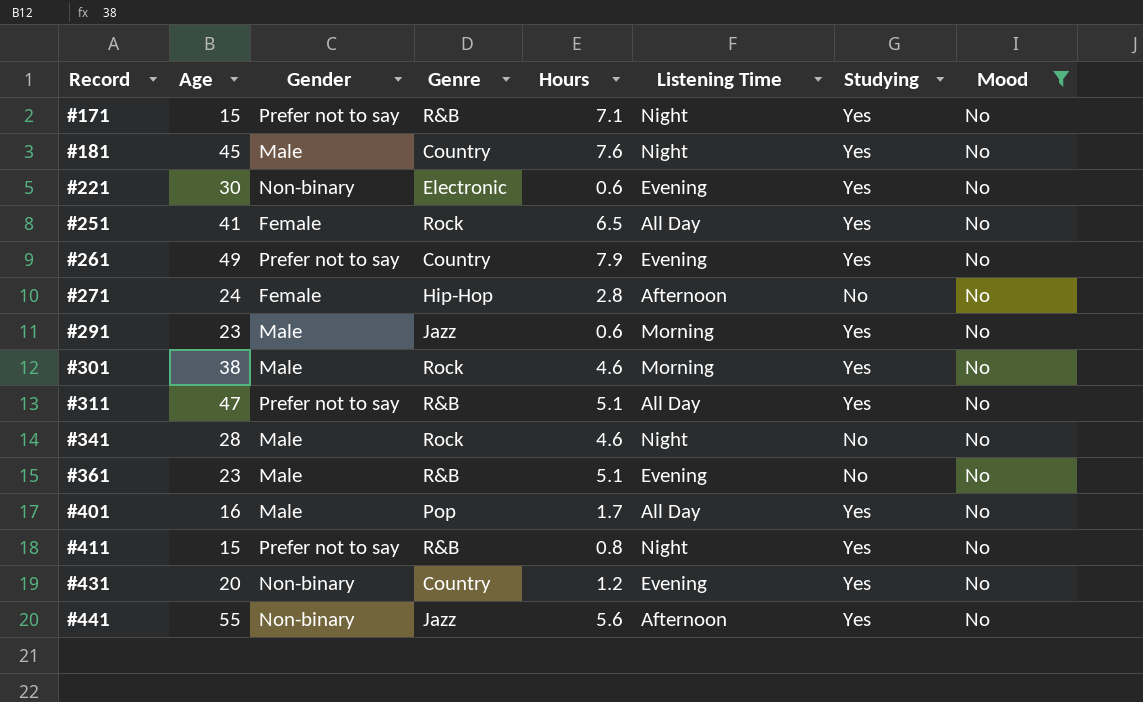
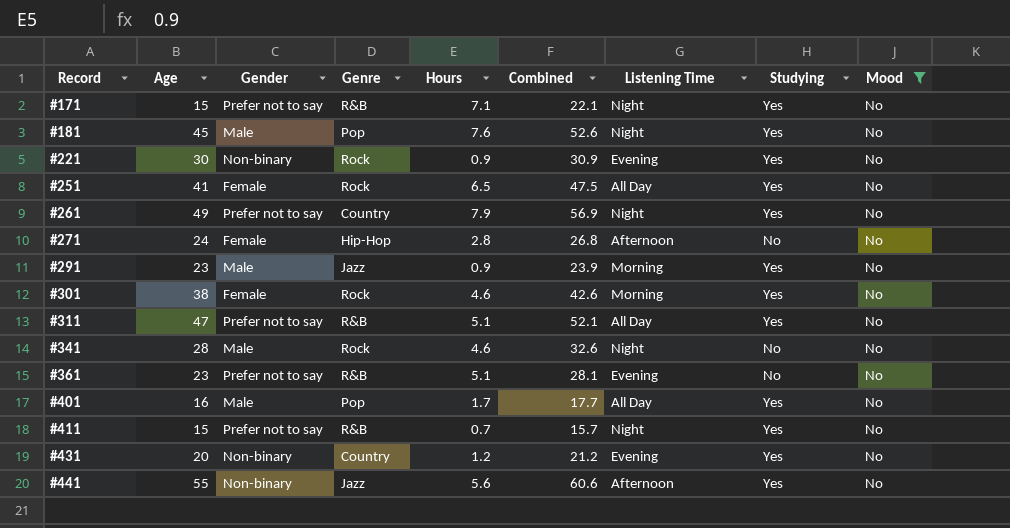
column Combined | formula: none -> [Age] + [Hours]
#181 | Genre: Country -> Pop
#221 | Genre: Electronic -> Rock
#221 | Hours: 0.6 -> 0.9
#261 | Listening Time: Evening -> Night
#291 | Hours: 0.6 -> 0.9
#301 | Gender: Male -> Female
#361 | Gender: Male -> Prefer not to say
#411 | Hours: 0.8 -> 0.7

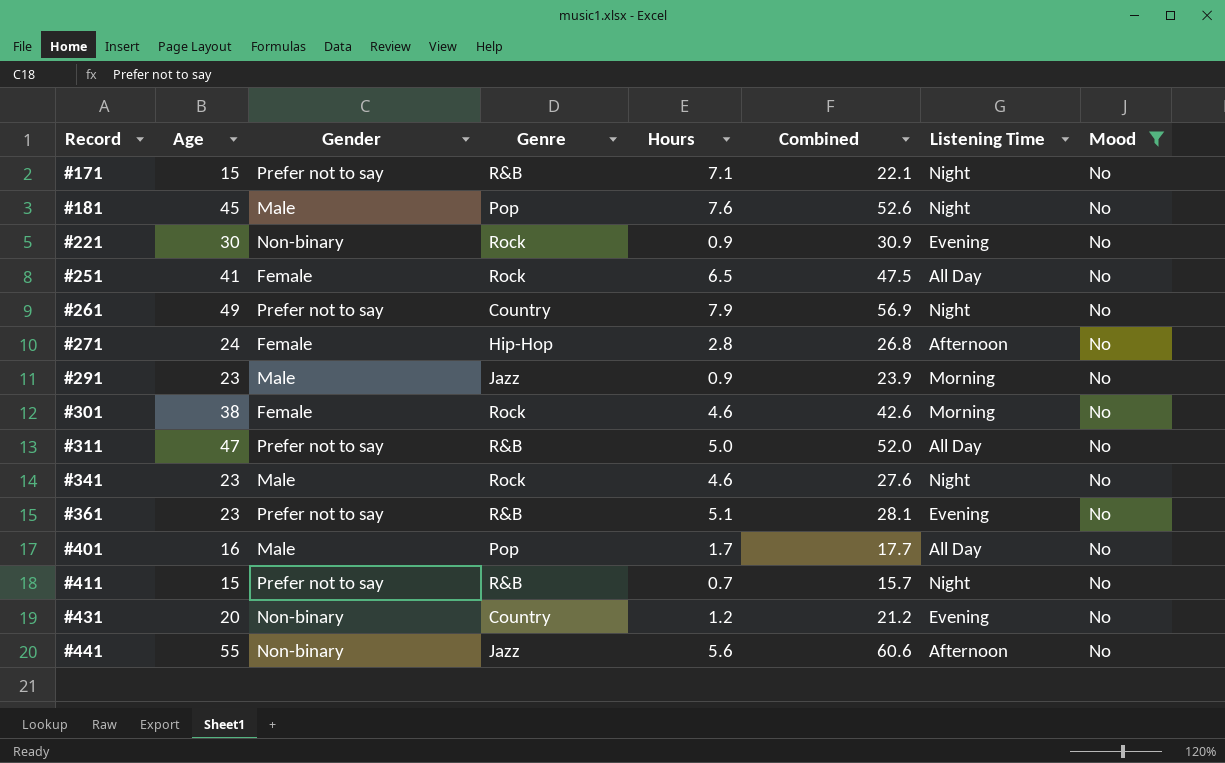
column Studying | position: 8 -> none
#311 | Hours: 5.1 -> 5.0
#311 | Combined: 52.1 -> 52.0
#341 | Age: 28 -> 23
#341 | Combined: 32.6 -> 27.6

